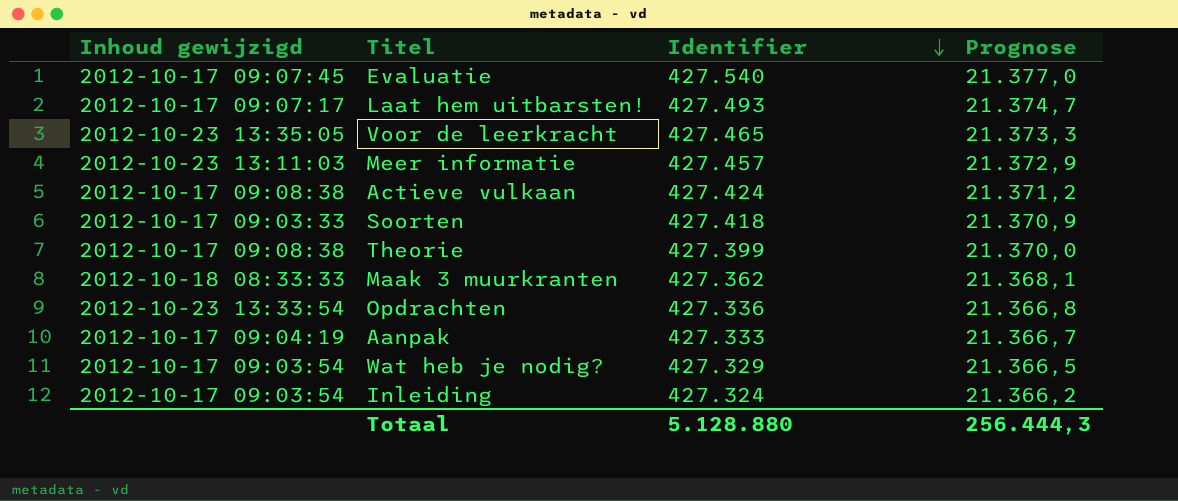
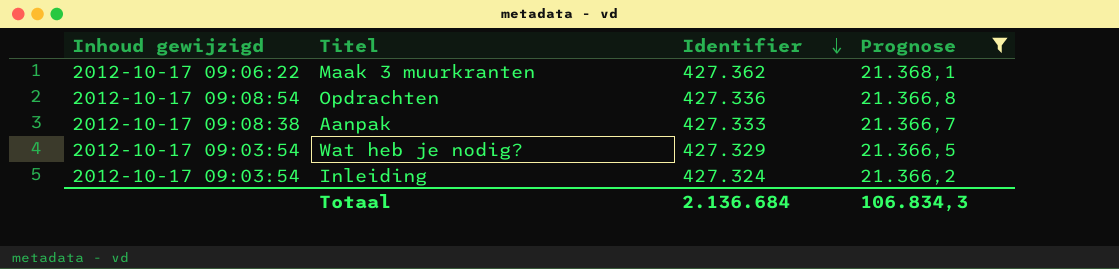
filter: none -> Prognose <= 21.368,1
Maak 3 muurkranten | Inhoud gewijzigd: 2012-10-18 08:33:33 -> 2012-10-17 09:06:22
Opdrachten | Inhoud gewijzigd: 2012-10-23 13:33:54 -> 2012-10-17 09:08:54
Aanpak | Inhoud gewijzigd: 2012-10-17 09:04:19 -> 2012-10-17 09:08:38
Totaal | Identifier: 5.128.880 -> 2.136.684
Totaal | Prognose: 256.444,3 -> 106.834,3

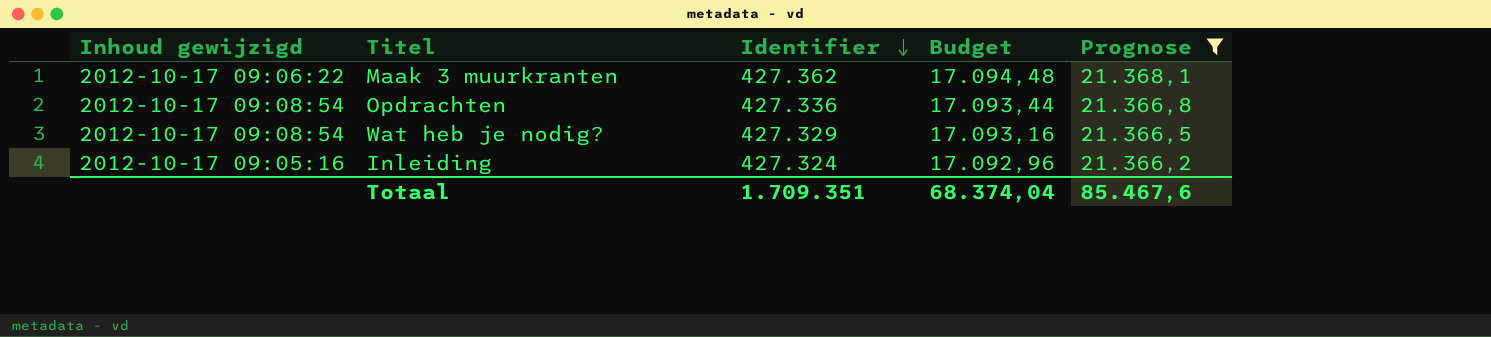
column Budget | formula: none -> [Identifier] * 0,04
row Aanpak: 2012-10-17 09:08:38 | 427.333 | 21.366,7 -> none
Wat heb je nodig? | Inhoud gewijzigd: 2012-10-17 09:03:54 -> 2012-10-17 09:08:54
Inleiding | Inhoud gewijzigd: 2012-10-17 09:03:54 -> 2012-10-17 09:05:16
Totaal | Identifier: 2.136.684 -> 1.709.351
Totaal | Prognose: 106.834,3 -> 85.467,6

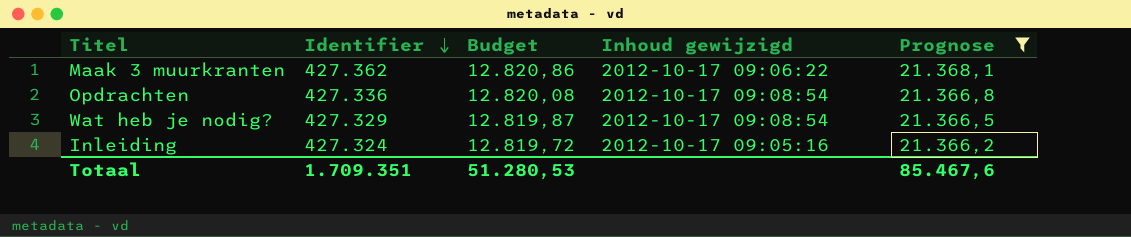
column Budget | formula: [Identifier] * 0,04 -> [Identifier] * 0,03
column Inhoud gewijzigd | position: 1 -> 4
Totaal | Budget: 68.374,04 -> 51.280,53

